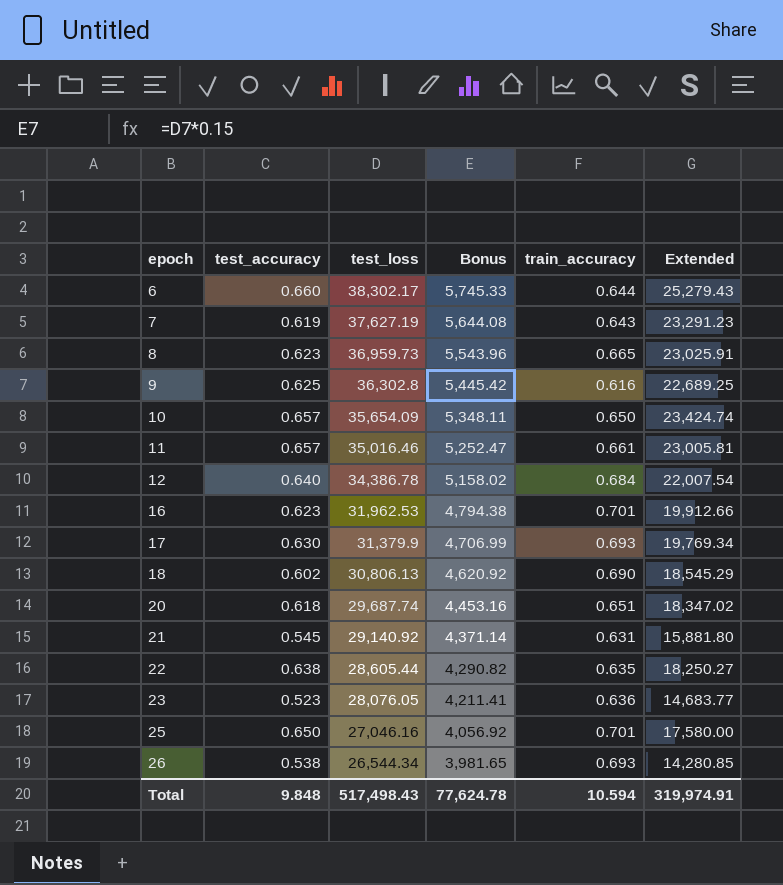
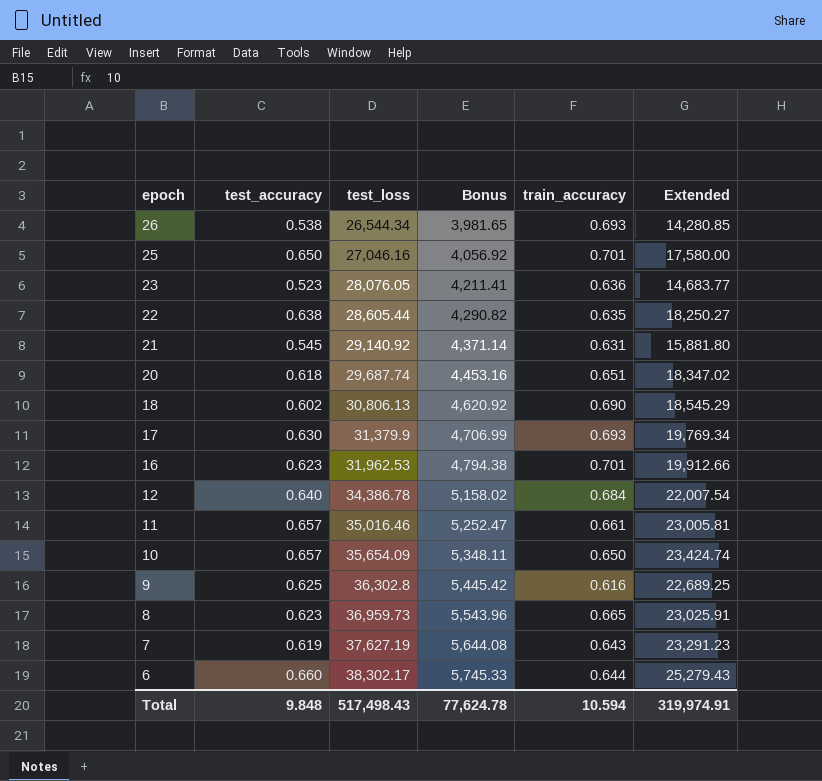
row order: epoch ascending -> epoch descending

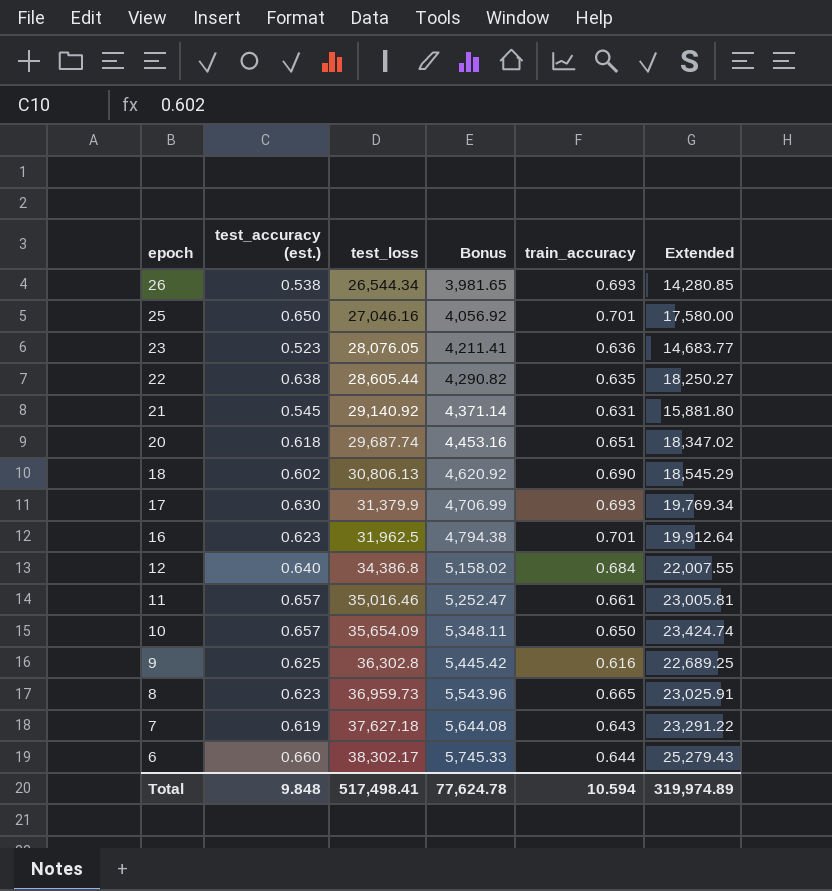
column name: test_accuracy -> test_accuracy (est.)
16 | test_loss: 31,962.53 -> 31,962.5
16 | Extended: 19,912.66 -> 19,912.64
12 | test_loss: 34,386.78 -> 34,386.8
12 | Extended: 22,007.54 -> 22,007.55
7 | test_loss: 37,627.19 -> 37,627.18
7 | Extended: 23,291.23 -> 23,291.22
Total | test_loss: 517,498.43 -> 517,498.41
Total | Extended: 319,974.91 -> 319,974.89

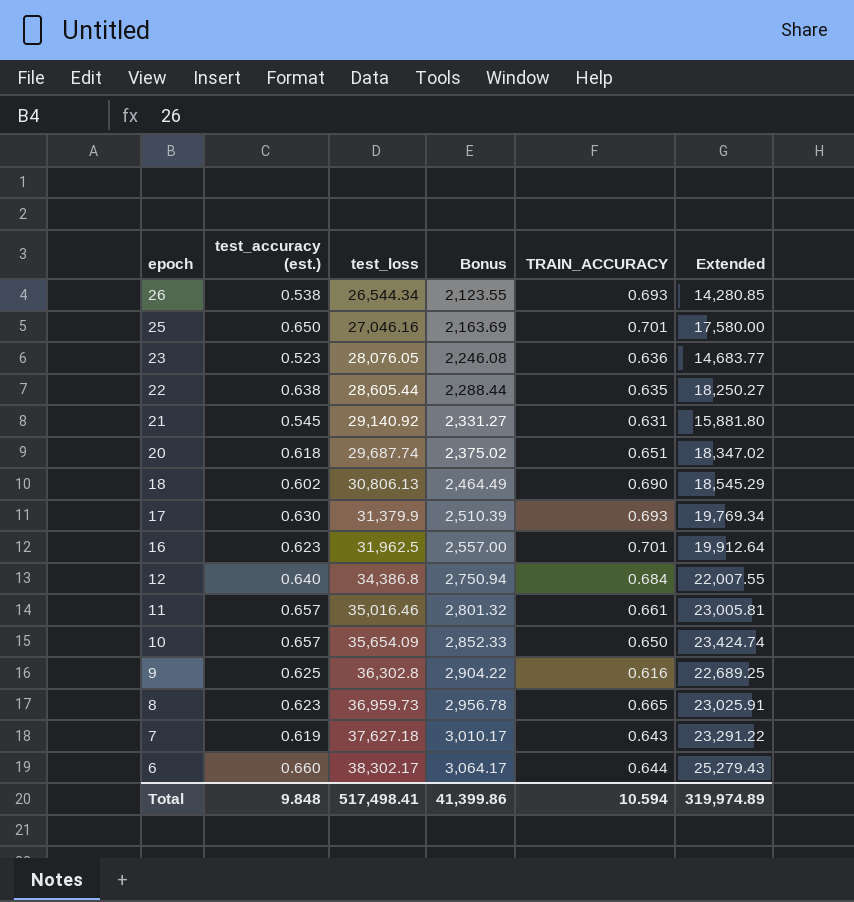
column Bonus | formula: [test_loss] * 0.15 -> [test_loss] * 0.08
column name: train_accuracy -> TRAIN_ACCURACY
Total | Bonus: 77,624.78 -> 41,399.86

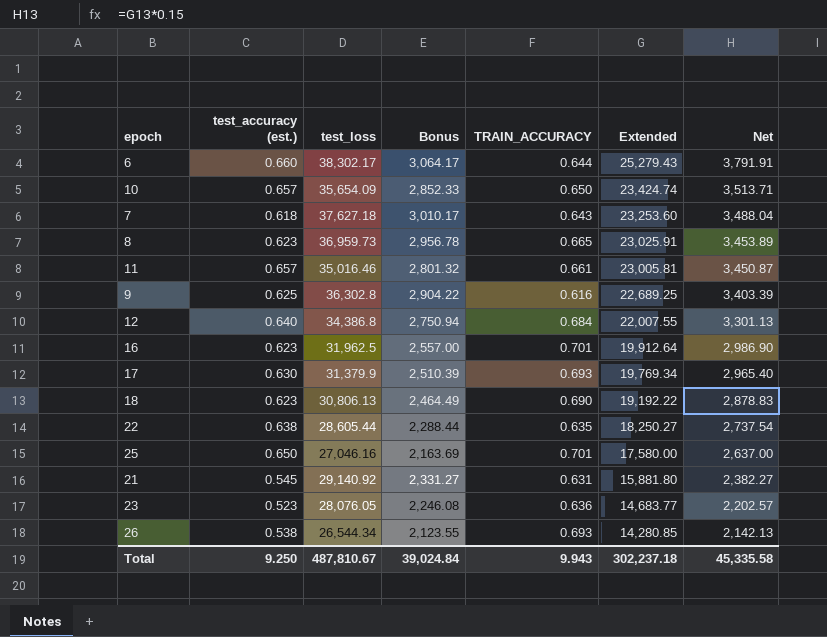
row order: epoch descending -> Extended descending
column Net | formula: none -> [Extended] * 0.15
row 20: 0.618 | 29,687.74 | 2,375.02 | 0.651 | 18,347.02 -> none
7 | test_accuracy (est.): 0.619 -> 0.618
7 | Extended: 23,291.22 -> 23,253.60
18 | test_accuracy (est.): 0.602 -> 0.623
18 | Extended: 18,545.29 -> 19,192.22
Total | test_accuracy (est.): 9.848 -> 9.250
Total | test_loss: 517,498.41 -> 487,810.67
Total | Bonus: 41,399.86 -> 39,024.84
Total | TRAIN_ACCURACY: 10.594 -> 9.943
Total | Extended: 319,974.89 -> 302,237.18

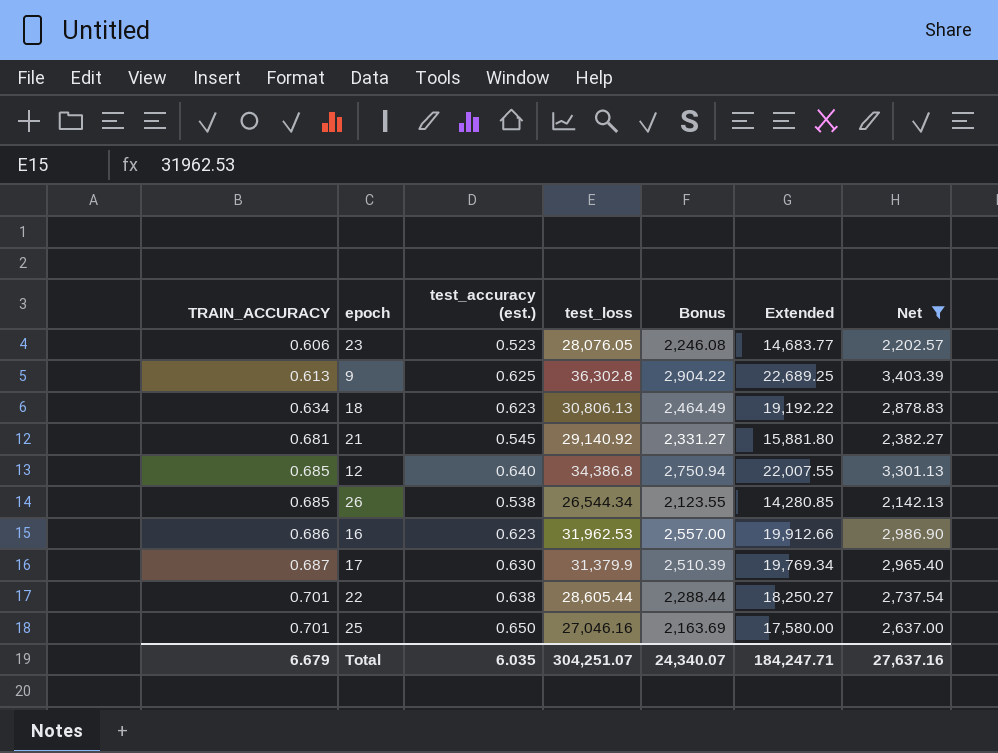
filter: none -> Net <= 3,403.39
row order: Extended descending -> TRAIN_ACCURACY ascending
column TRAIN_ACCURACY | position: 5 -> 1
23 | TRAIN_ACCURACY: 0.636 -> 0.606
9 | TRAIN_ACCURACY: 0.616 -> 0.613
18 | TRAIN_ACCURACY: 0.690 -> 0.634
21 | TRAIN_ACCURACY: 0.631 -> 0.681
12 | TRAIN_ACCURACY: 0.684 -> 0.685
26 | TRAIN_ACCURACY: 0.693 -> 0.685
16 | TRAIN_ACCURACY: 0.701 -> 0.686
16 | test_loss: 31,962.5 -> 31,962.53
16 | Extended: 19,912.64 -> 19,912.66
17 | TRAIN_ACCURACY: 0.693 -> 0.687
22 | TRAIN_ACCURACY: 0.635 -> 0.701
Total | TRAIN_ACCURACY: 9.943 -> 6.679
Total | test_accuracy (est.): 9.250 -> 6.035
Total | test_loss: 487,810.67 -> 304,251.07
Total | Bonus: 39,024.84 -> 24,340.07
Total | Extended: 302,237.18 -> 184,247.71
Total | Net: 45,335.58 -> 27,637.16

